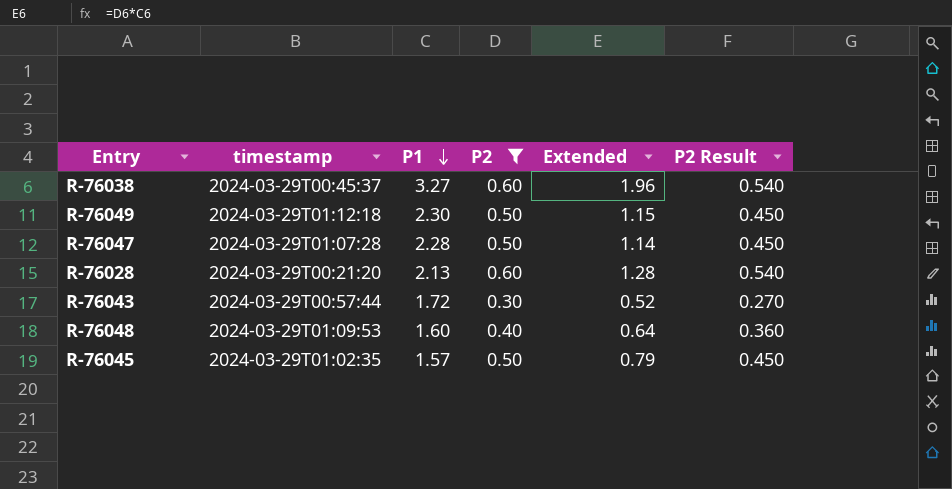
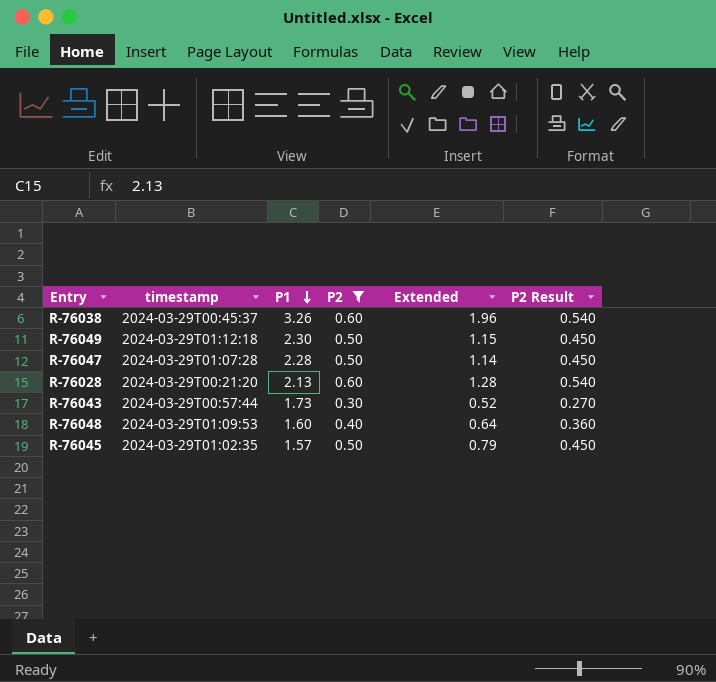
R-76038 | P1: 3.27 -> 3.26
R-76043 | P1: 1.72 -> 1.73

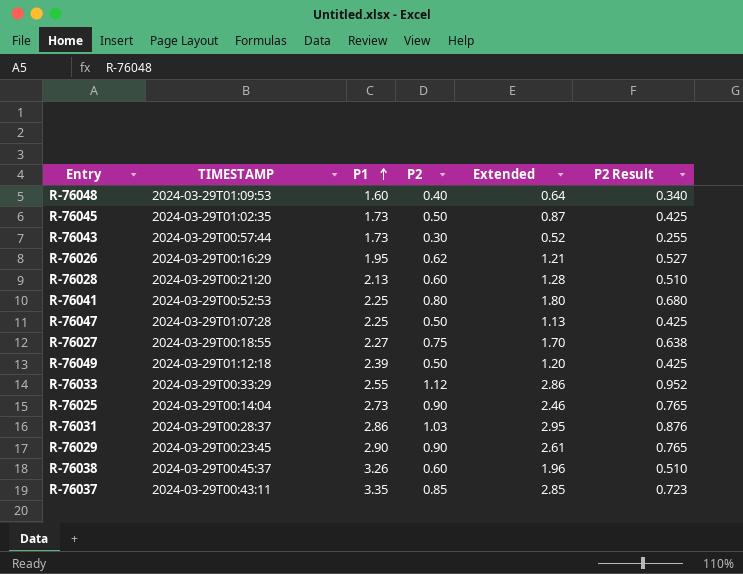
filter: P2 <= 0.60 -> none
row order: P1 descending -> P1 ascending
column name: timestamp -> TIMESTAMP
column P2 Result | formula: [P2] * 0.9 -> [P2] * 0.85
R-76045 | P1: 1.57 -> 1.73
R-76045 | Extended: 0.79 -> 0.87
R-76047 | P1: 2.28 -> 2.25
R-76047 | Extended: 1.14 -> 1.13
R-76049 | P1: 2.30 -> 2.39
R-76049 | Extended: 1.15 -> 1.20

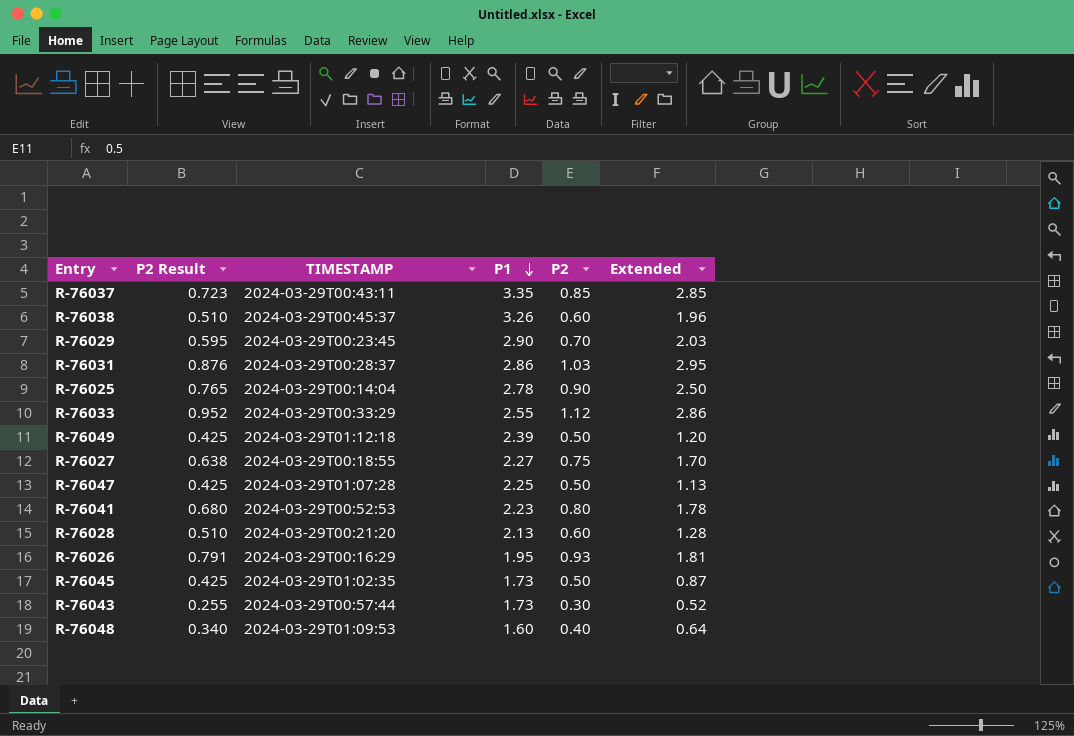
row order: P1 ascending -> P1 descending
column P2 Result | position: 6 -> 2
R-76029 | P2 Result: 0.765 -> 0.595
R-76029 | P2: 0.90 -> 0.70
R-76029 | Extended: 2.61 -> 2.03
R-76025 | P1: 2.73 -> 2.78
R-76025 | Extended: 2.46 -> 2.50
R-76041 | P1: 2.25 -> 2.23
R-76041 | Extended: 1.80 -> 1.78
R-76026 | P2 Result: 0.527 -> 0.791
R-76026 | P2: 0.62 -> 0.93
R-76026 | Extended: 1.21 -> 1.81

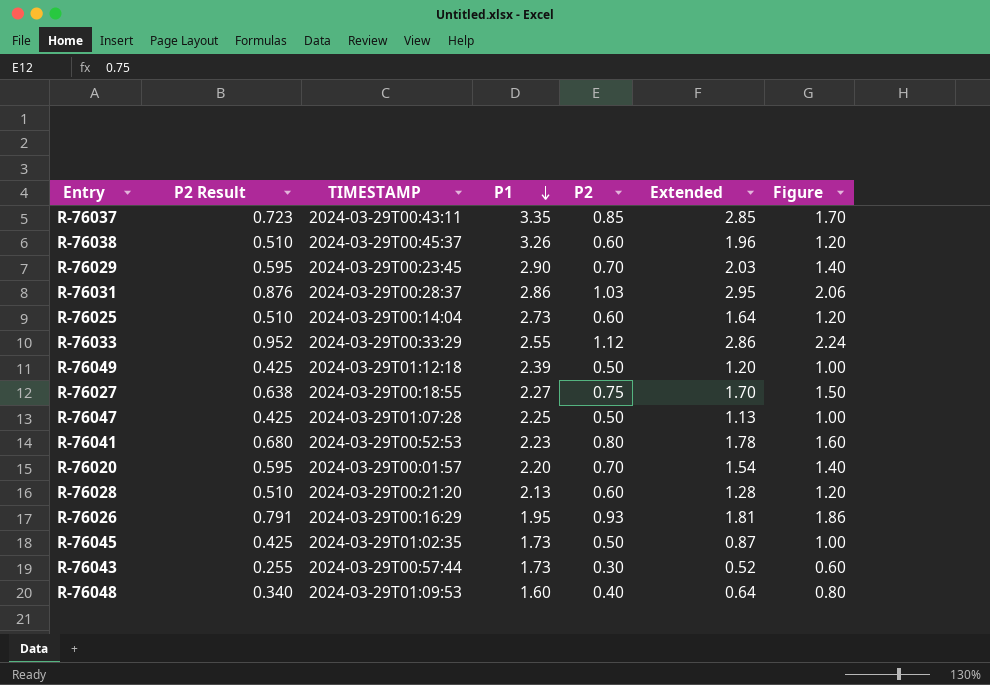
column Figure | formula: none -> [P2] * 2
R-76025 | P2 Result: 0.765 -> 0.510
R-76025 | P1: 2.78 -> 2.73
R-76025 | P2: 0.90 -> 0.60
R-76025 | Extended: 2.50 -> 1.64
row R-76020: none -> 0.595 | 2024-03-29T00:01:57 | 2.20 | 0.70 | 1.54 | 1.40

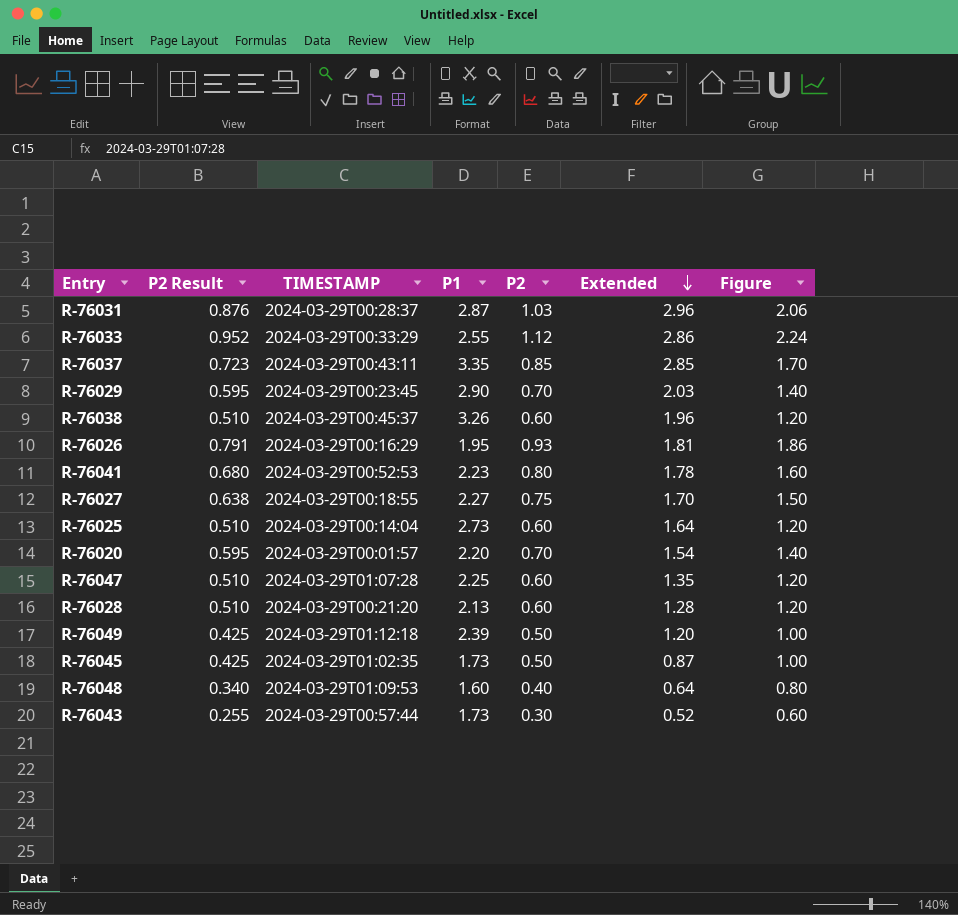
row order: P1 descending -> Extended descending
R-76031 | P1: 2.86 -> 2.87
R-76031 | Extended: 2.95 -> 2.96
R-76047 | P2 Result: 0.425 -> 0.510
R-76047 | P2: 0.50 -> 0.60
R-76047 | Extended: 1.13 -> 1.35
R-76047 | Figure: 1.00 -> 1.20

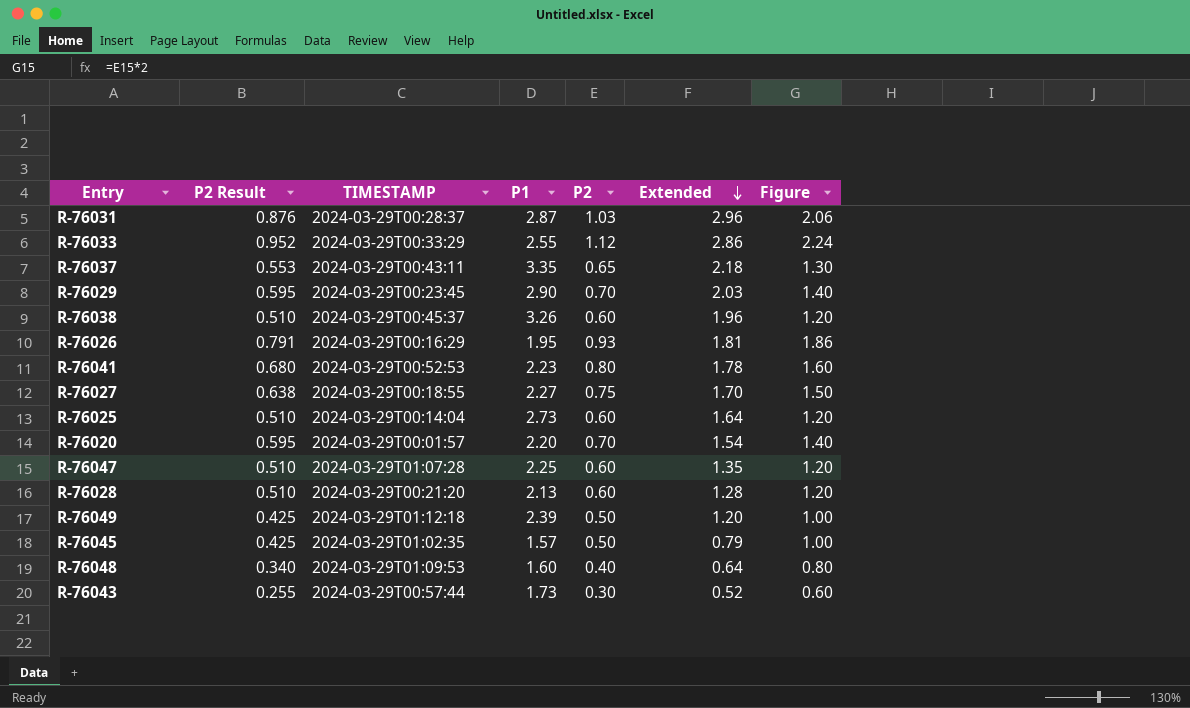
R-76037 | P2 Result: 0.723 -> 0.553
R-76037 | P2: 0.85 -> 0.65
R-76037 | Extended: 2.85 -> 2.18
R-76037 | Figure: 1.70 -> 1.30
R-76045 | P1: 1.73 -> 1.57
R-76045 | Extended: 0.87 -> 0.79

